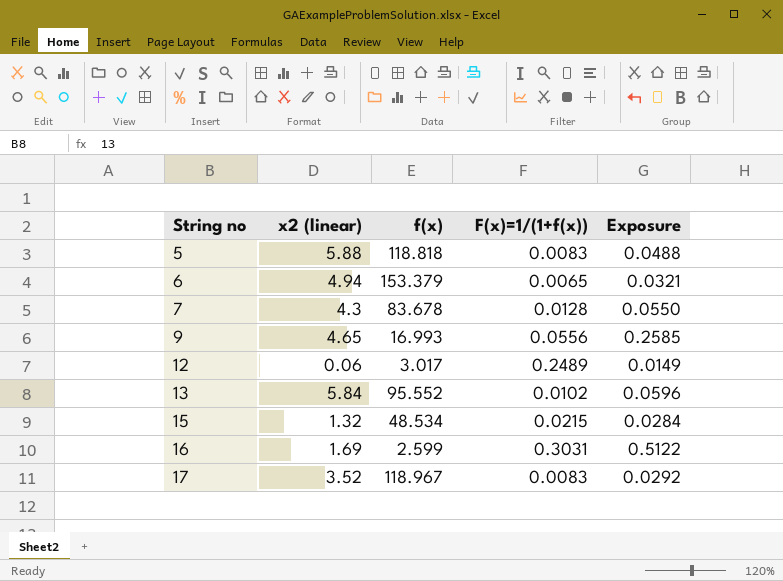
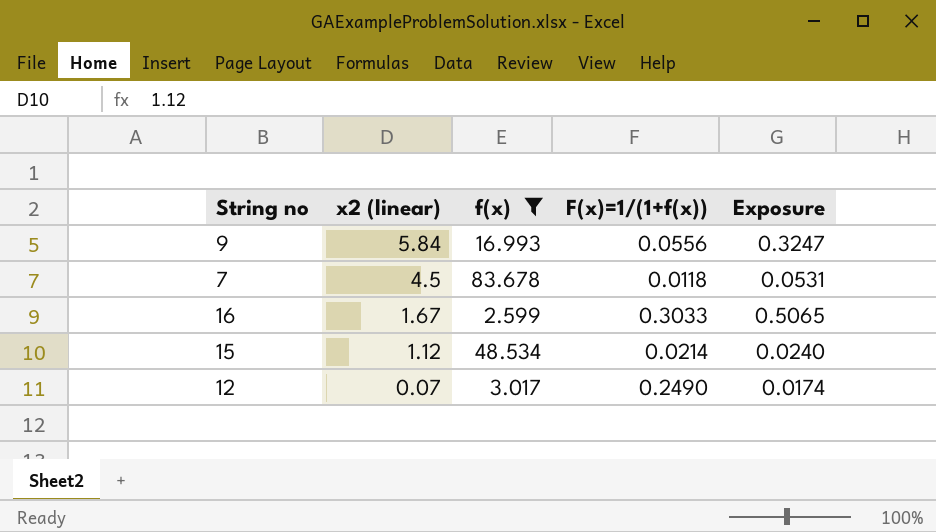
filter: none -> f(x) <= 83.678
row order: String no ascending -> x2 (linear) descending
9 | x2 (linear): 4.65 -> 5.84
9 | Exposure: 0.2585 -> 0.3247
7 | x2 (linear): 4.3 -> 4.5
7 | F(x)=1/(1+f(x)): 0.0128 -> 0.0118
7 | Exposure: 0.0550 -> 0.0531
16 | x2 (linear): 1.69 -> 1.67
16 | F(x)=1/(1+f(x)): 0.3031 -> 0.3033
16 | Exposure: 0.5122 -> 0.5065
15 | x2 (linear): 1.32 -> 1.12
15 | F(x)=1/(1+f(x)): 0.0215 -> 0.0214
15 | Exposure: 0.0284 -> 0.0240
12 | x2 (linear): 0.06 -> 0.07
12 | F(x)=1/(1+f(x)): 0.2489 -> 0.2490
12 | Exposure: 0.0149 -> 0.0174

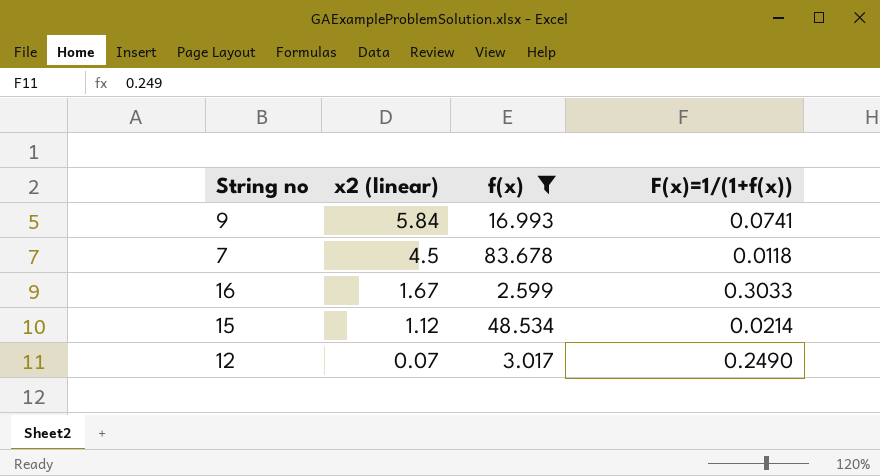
column Exposure | formula: [x2 (linear)] * [F(x)=1/(1+f(x))] -> none
9 | F(x)=1/(1+f(x)): 0.0556 -> 0.0741

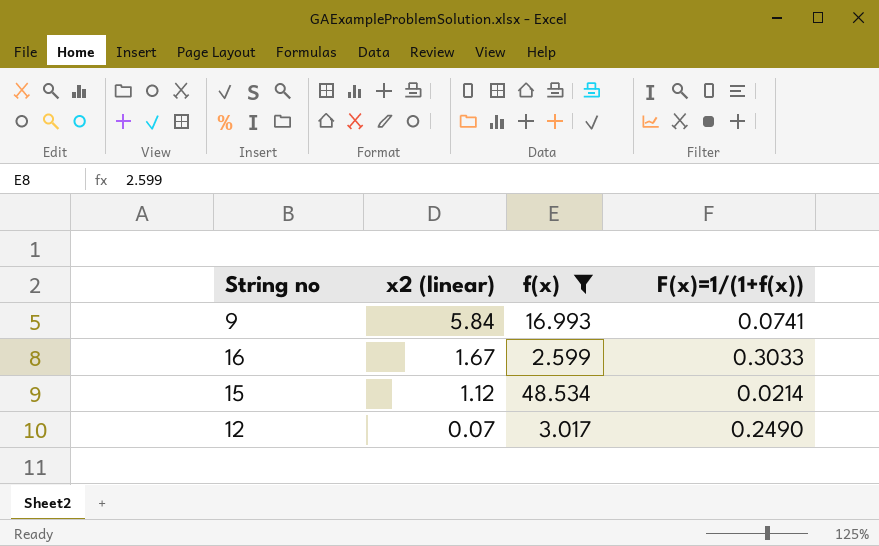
row 7: 4.5 | 83.678 | 0.0118 -> none

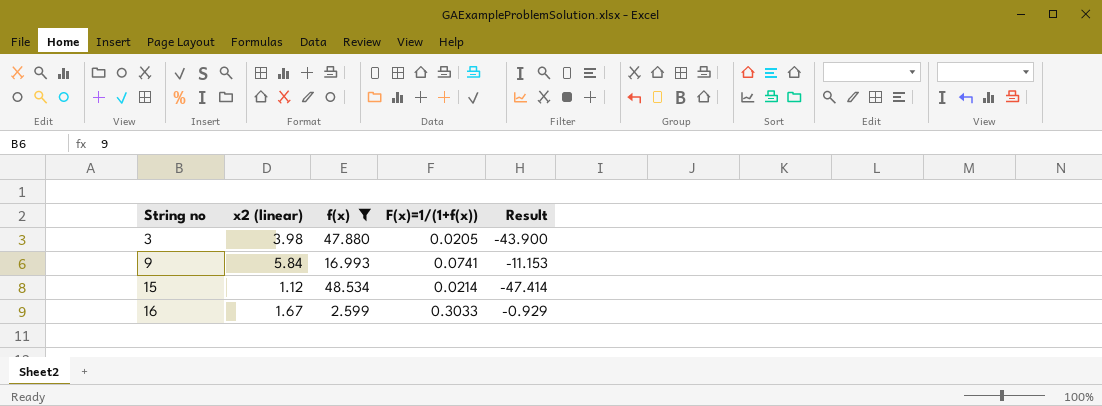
row order: x2 (linear) descending -> String no ascending
column Result | formula: none -> [x2 (linear)] - [f(x)]
row 12: 0.07 | 3.017 | 0.2490 -> none
row 3: none -> 3.98 | 47.880 | 0.0205 | -43.900

